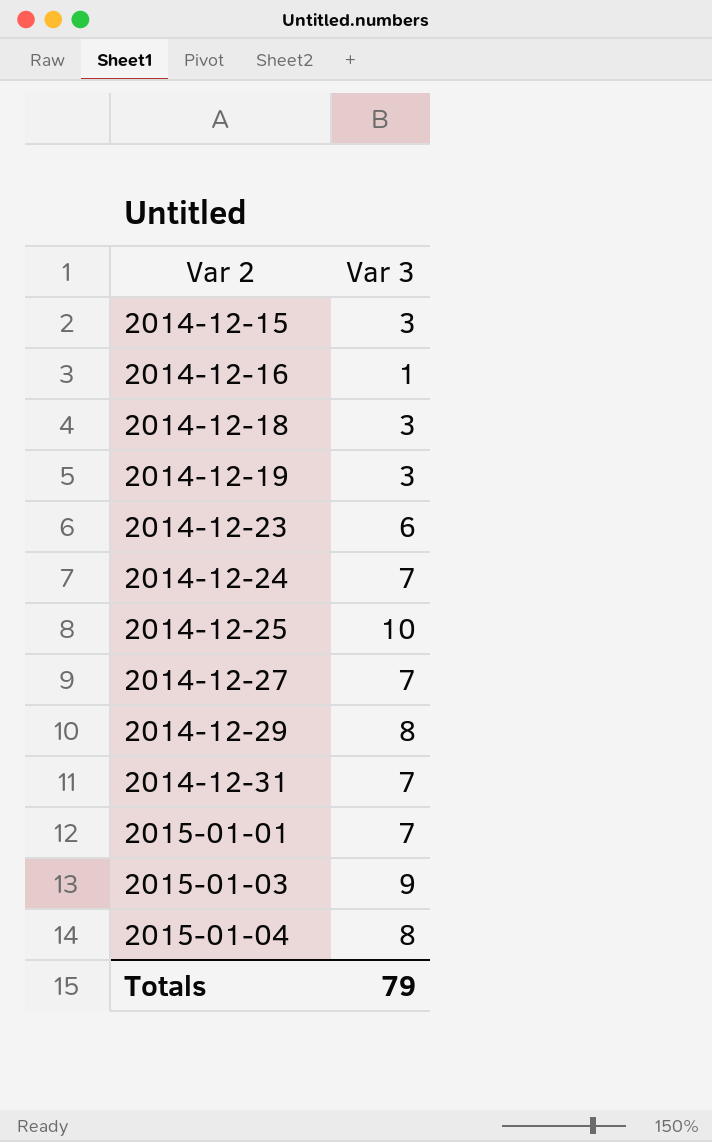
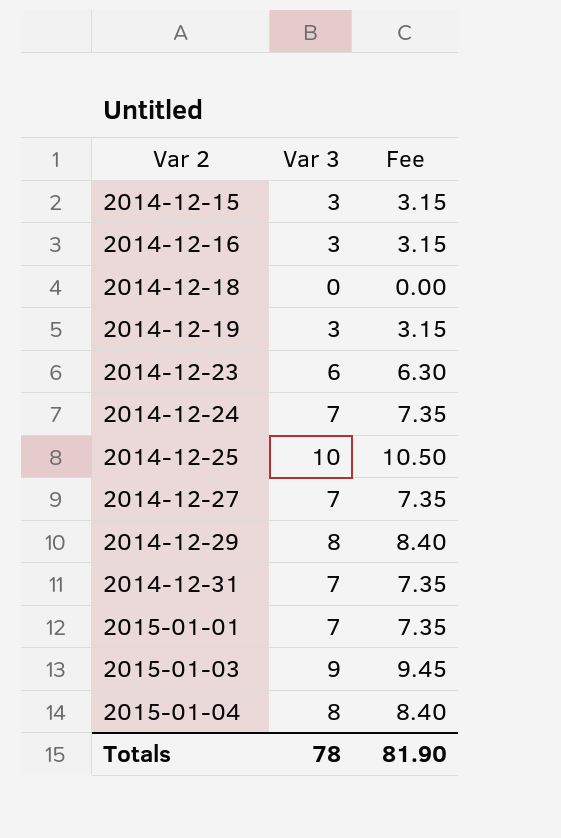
column Fee | formula: none -> [Var 3] * 1.05
2014-12-16 | Var 3: 1 -> 3
2014-12-18 | Var 3: 3 -> 0
Totals | Var 3: 79 -> 78

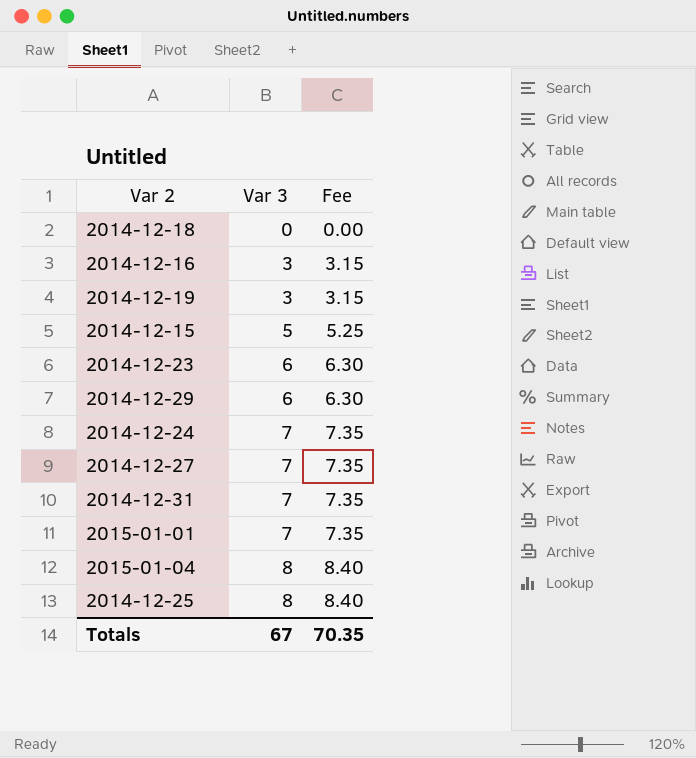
row order: Var 2 ascending -> Var 3 ascending
row 2015-01-03: 9 | 9.45 -> none
2014-12-15 | Var 3: 3 -> 5
2014-12-15 | Fee: 3.15 -> 5.25
2014-12-29 | Var 3: 8 -> 6
2014-12-29 | Fee: 8.40 -> 6.30
2014-12-25 | Var 3: 10 -> 8
2014-12-25 | Fee: 10.50 -> 8.40
Totals | Var 3: 78 -> 67
Totals | Fee: 81.90 -> 70.35

